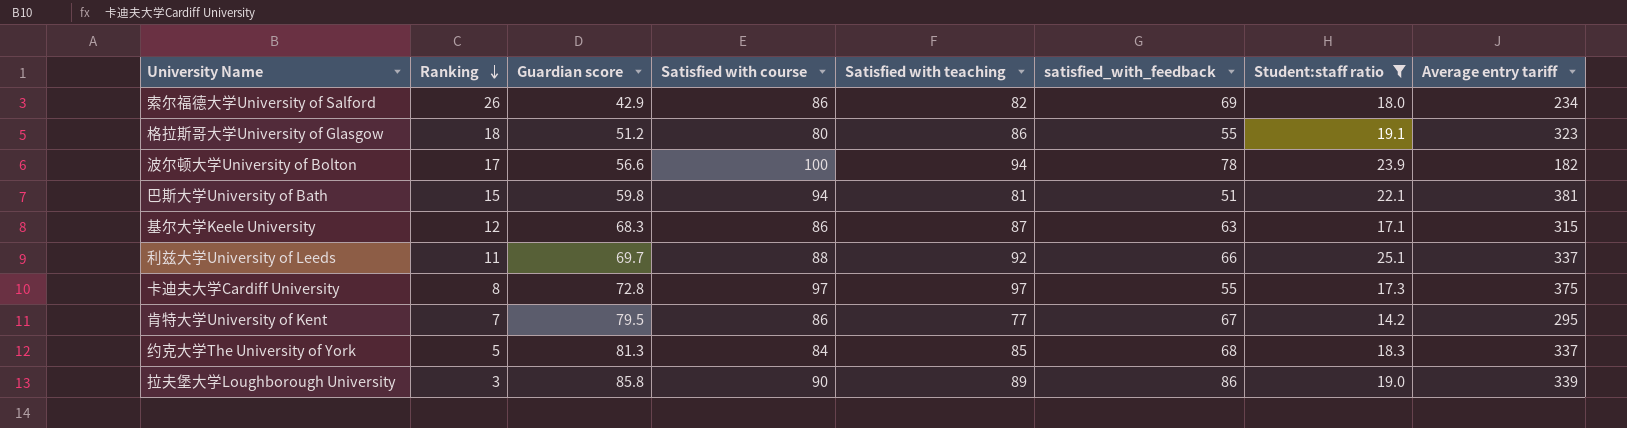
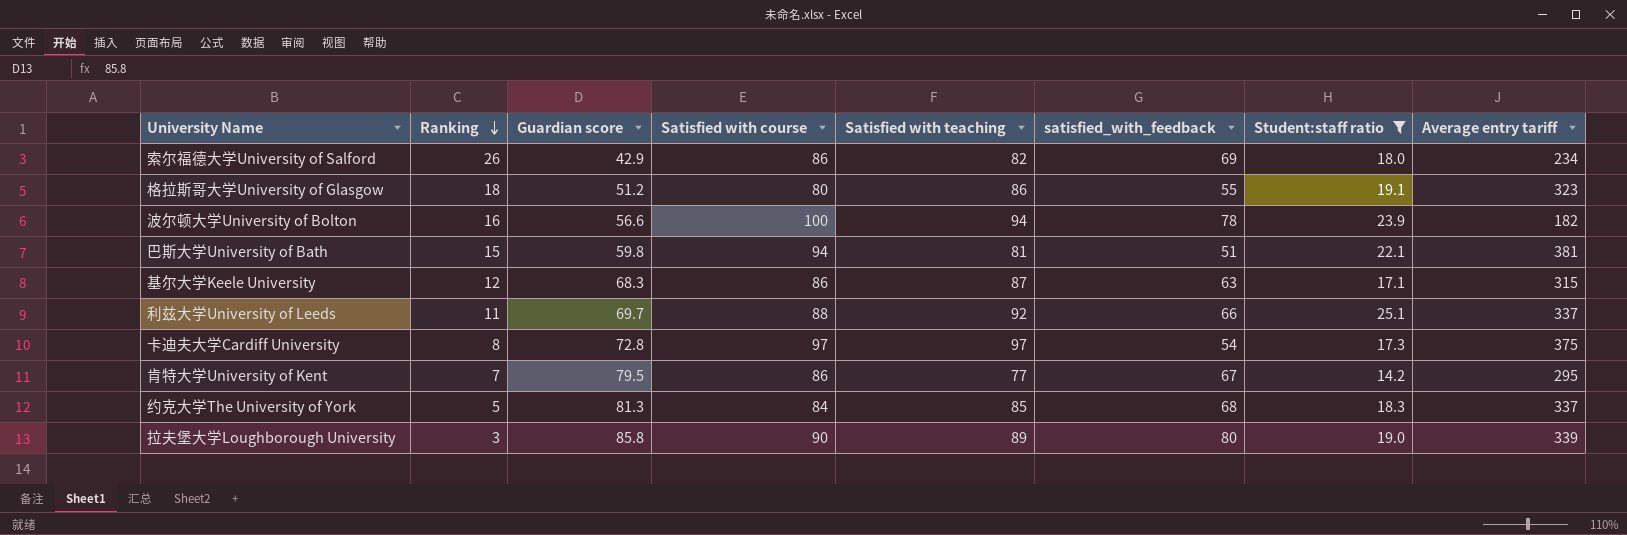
波尔顿大学University of Bolton | Ranking: 17 -> 16
卡迪夫大学Cardiff University | satisfied_with_feedback: 55 -> 54
拉夫堡大学Loughborough University | satisfied_with_feedback: 86 -> 80

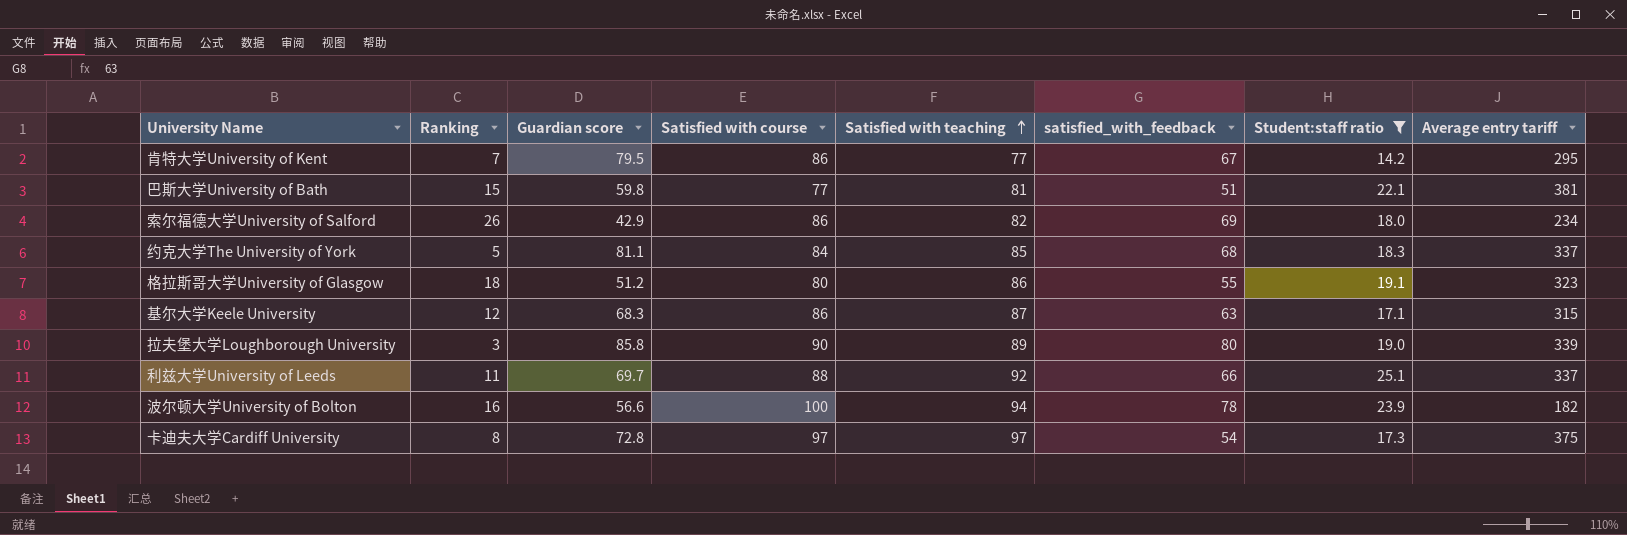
row order: Ranking descending -> Satisfied with teaching ascending
巴斯大学University of Bath | Satisfied with course: 94 -> 77
约克大学The University of York | Guardian score: 81.3 -> 81.1

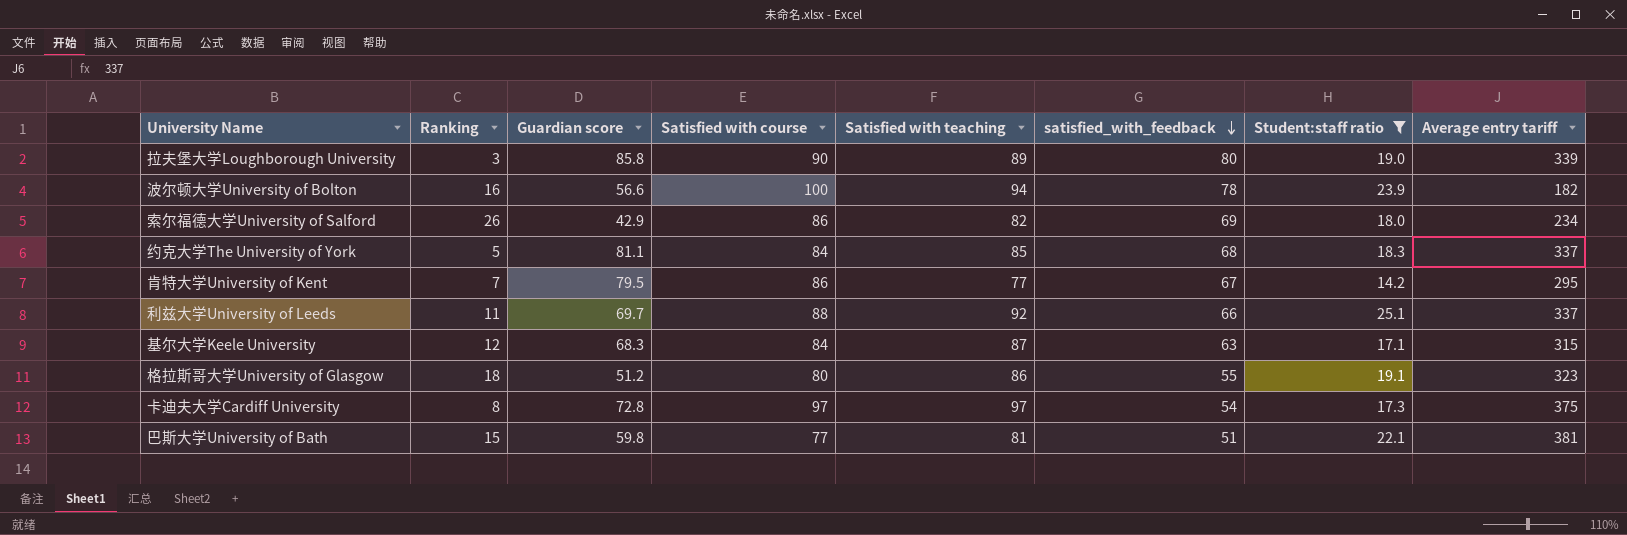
row order: Satisfied with teaching ascending -> satisfied_with_feedback descending
基尔大学Keele University | Satisfied with course: 86 -> 84

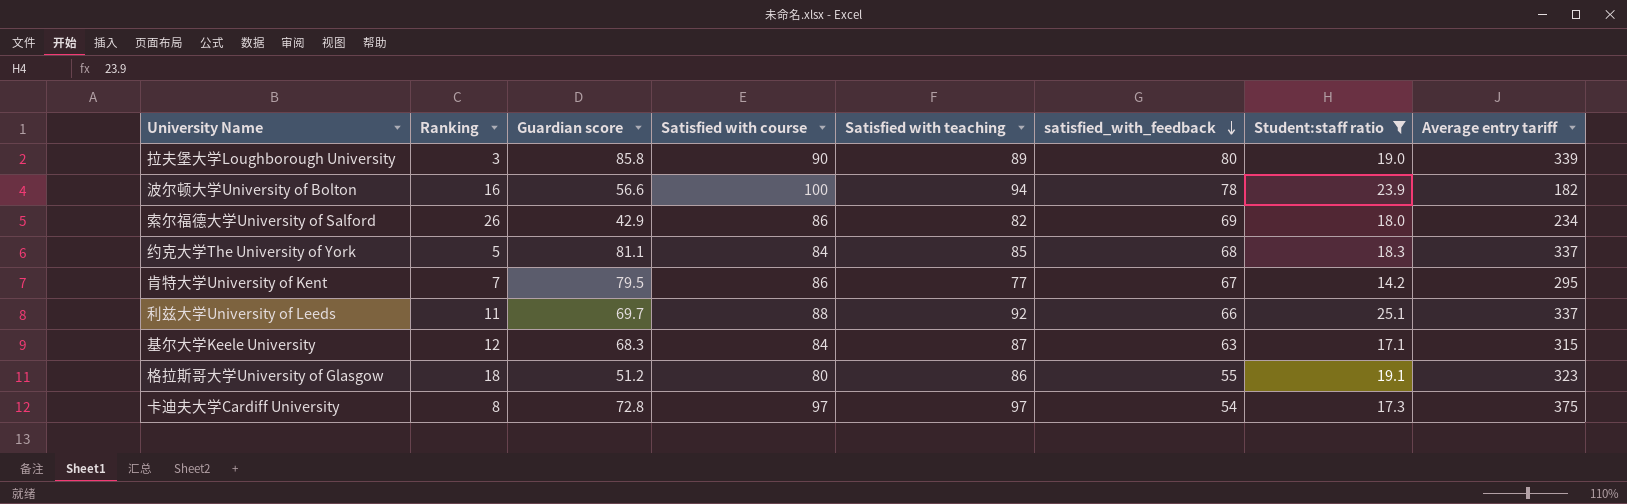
row 巴斯大学University of Bath: 15 | 59.8 | 77 | 81 | 51 | 22.1 | 381 -> none

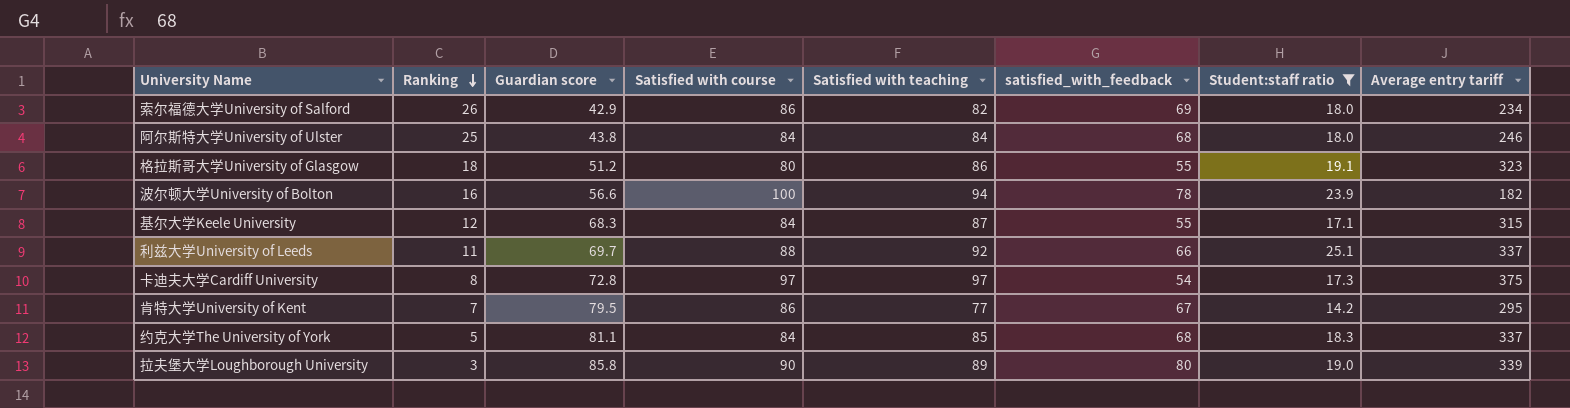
row order: satisfied_with_feedback descending -> Ranking descending
row 阿尔斯特大学University of Ulster: none -> 25 | 43.8 | 84 | 84 | 68 | 18.0 | 246
基尔大学Keele University | satisfied_with_feedback: 63 -> 55

